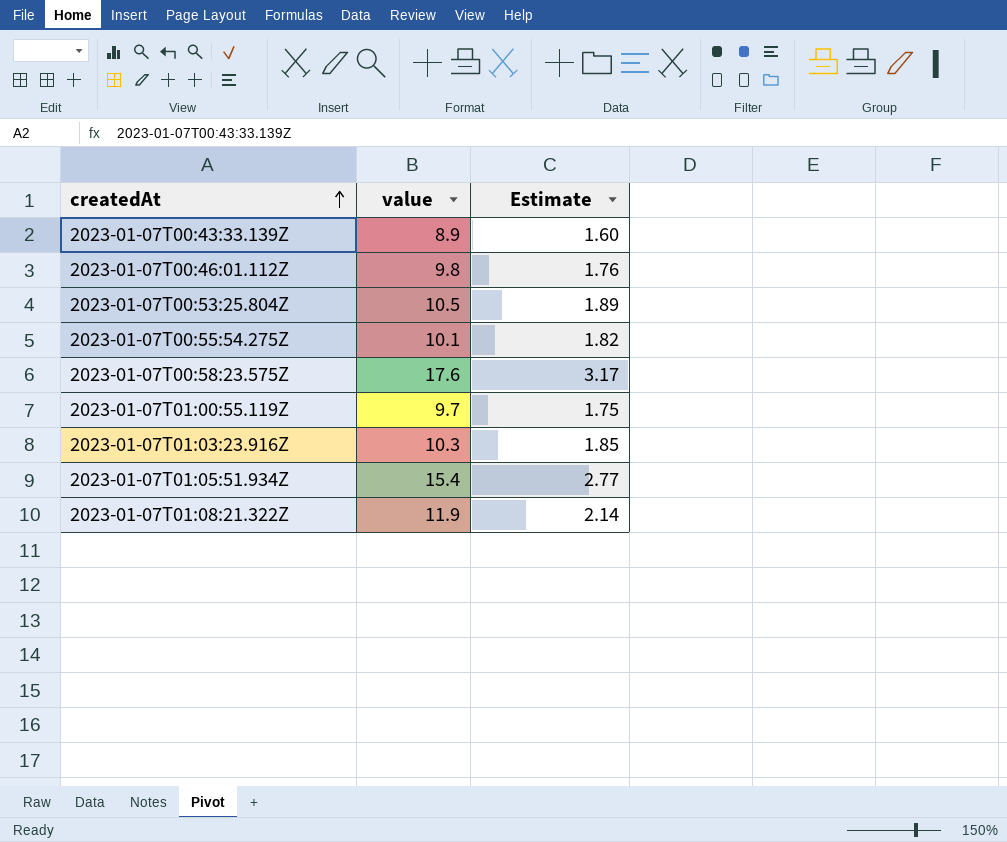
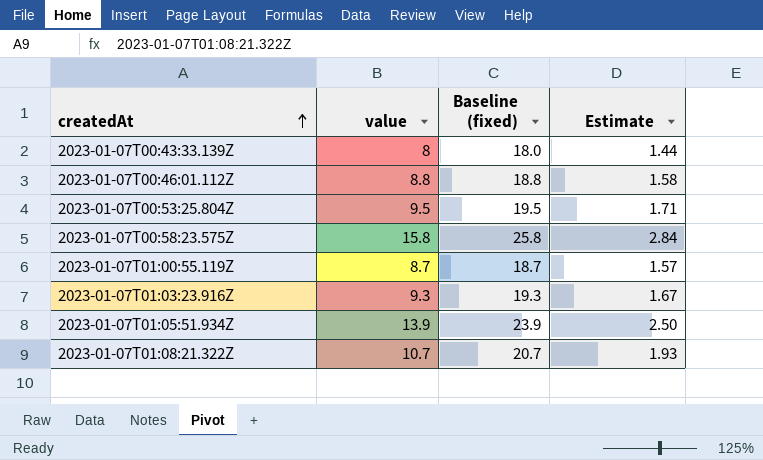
column Baseline (fixed) | formula: none -> [value] + 10
row 2023-01-07T00:55:54.275Z: 10.1 | 1.82 -> none
2023-01-07T00:43:33.139Z | value: 8.9 -> 8
2023-01-07T00:43:33.139Z | Estimate: 1.60 -> 1.44
2023-01-07T00:46:01.112Z | value: 9.8 -> 8.8
2023-01-07T00:46:01.112Z | Estimate: 1.76 -> 1.58
2023-01-07T00:53:25.804Z | value: 10.5 -> 9.5
2023-01-07T00:53:25.804Z | Estimate: 1.89 -> 1.71
2023-01-07T00:58:23.575Z | value: 17.6 -> 15.8
2023-01-07T00:58:23.575Z | Estimate: 3.17 -> 2.84
2023-01-07T01:00:55.119Z | value: 9.7 -> 8.7
2023-01-07T01:00:55.119Z | Estimate: 1.75 -> 1.57
2023-01-07T01:03:23.916Z | value: 10.3 -> 9.3
2023-01-07T01:03:23.916Z | Estimate: 1.85 -> 1.67
2023-01-07T01:05:51.934Z | value: 15.4 -> 13.9
2023-01-07T01:05:51.934Z | Estimate: 2.77 -> 2.50
2023-01-07T01:08:21.322Z | value: 11.9 -> 10.7
2023-01-07T01:08:21.322Z | Estimate: 2.14 -> 1.93

